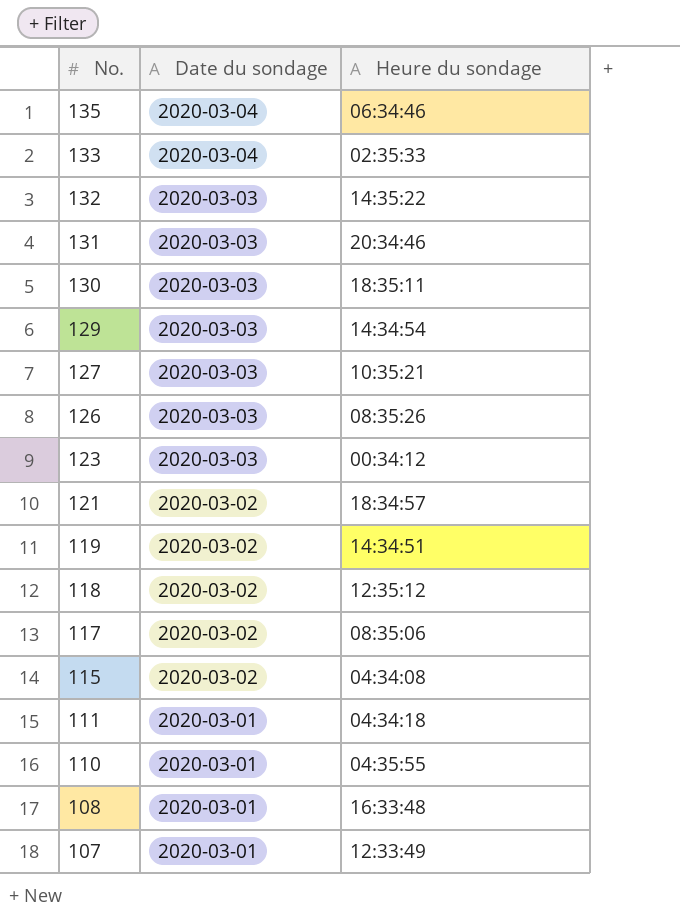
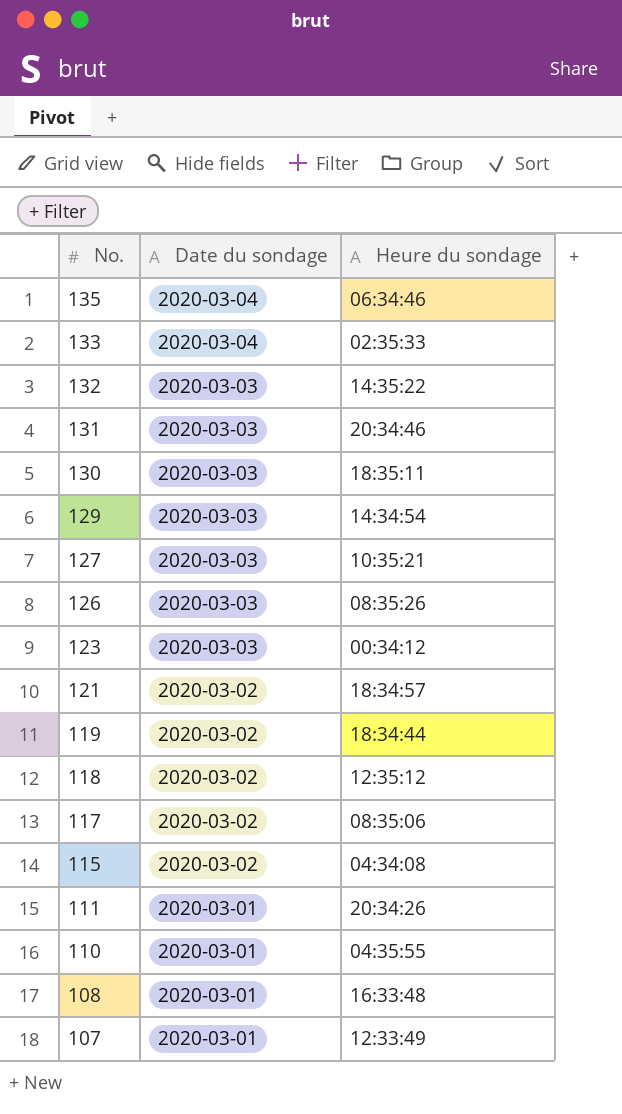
119 | Heure du sondage: 14:34:51 -> 18:34:44
111 | Heure du sondage: 04:34:18 -> 20:34:26

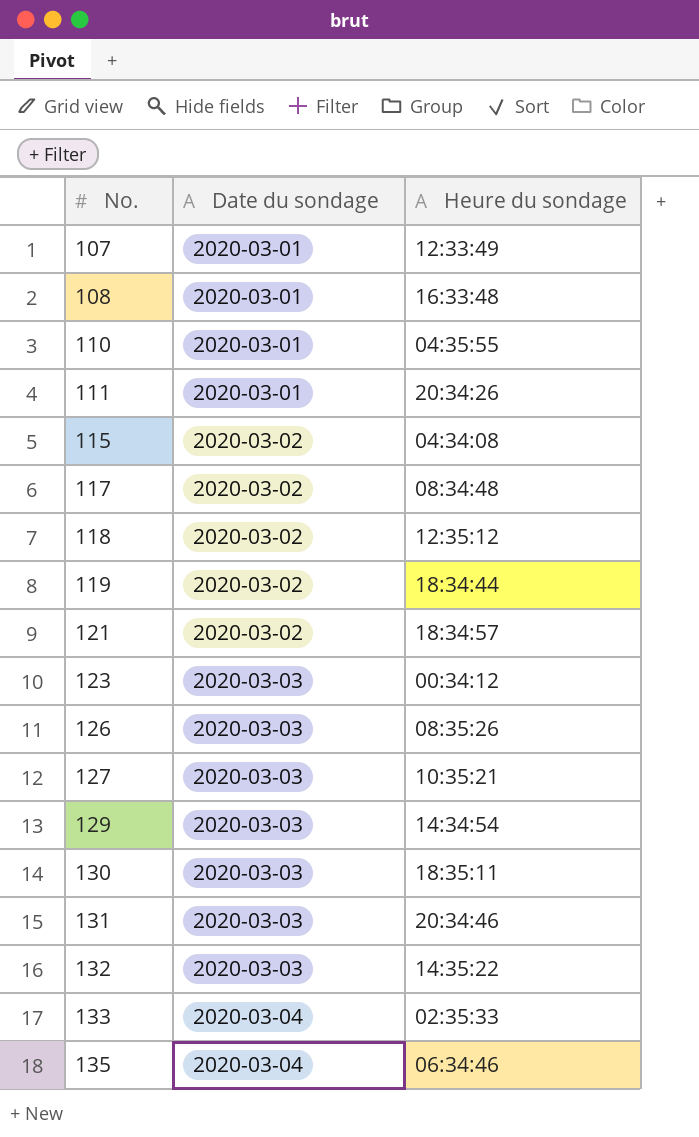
row order: No. descending -> No. ascending
117 | Heure du sondage: 08:35:06 -> 08:34:48

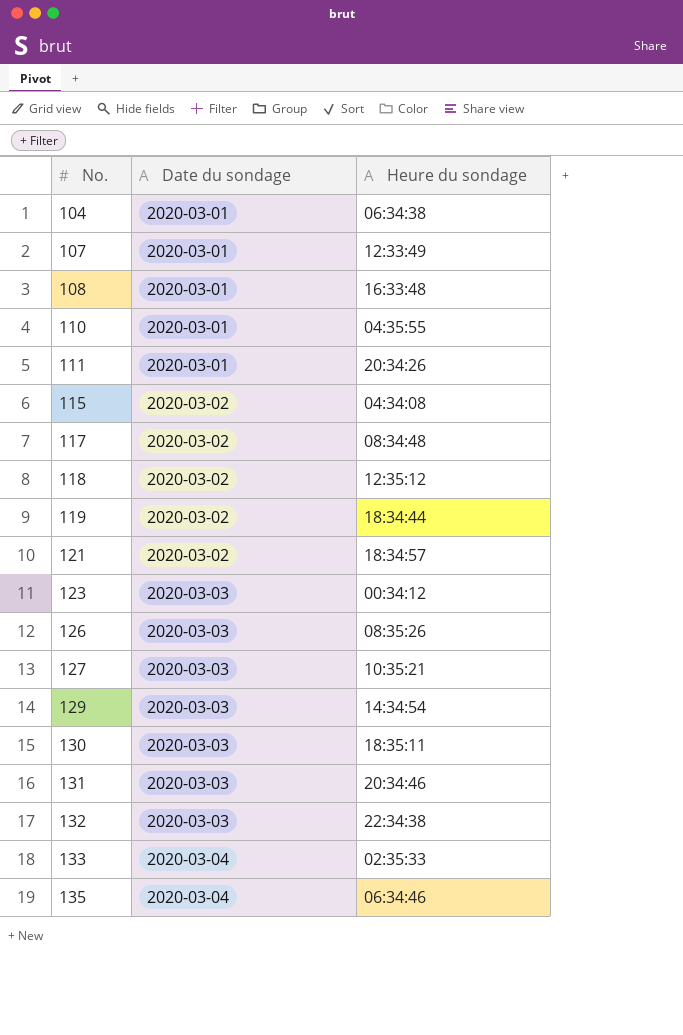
row 104: none -> 2020-03-01 | 06:34:38
132 | Heure du sondage: 14:35:22 -> 22:34:38

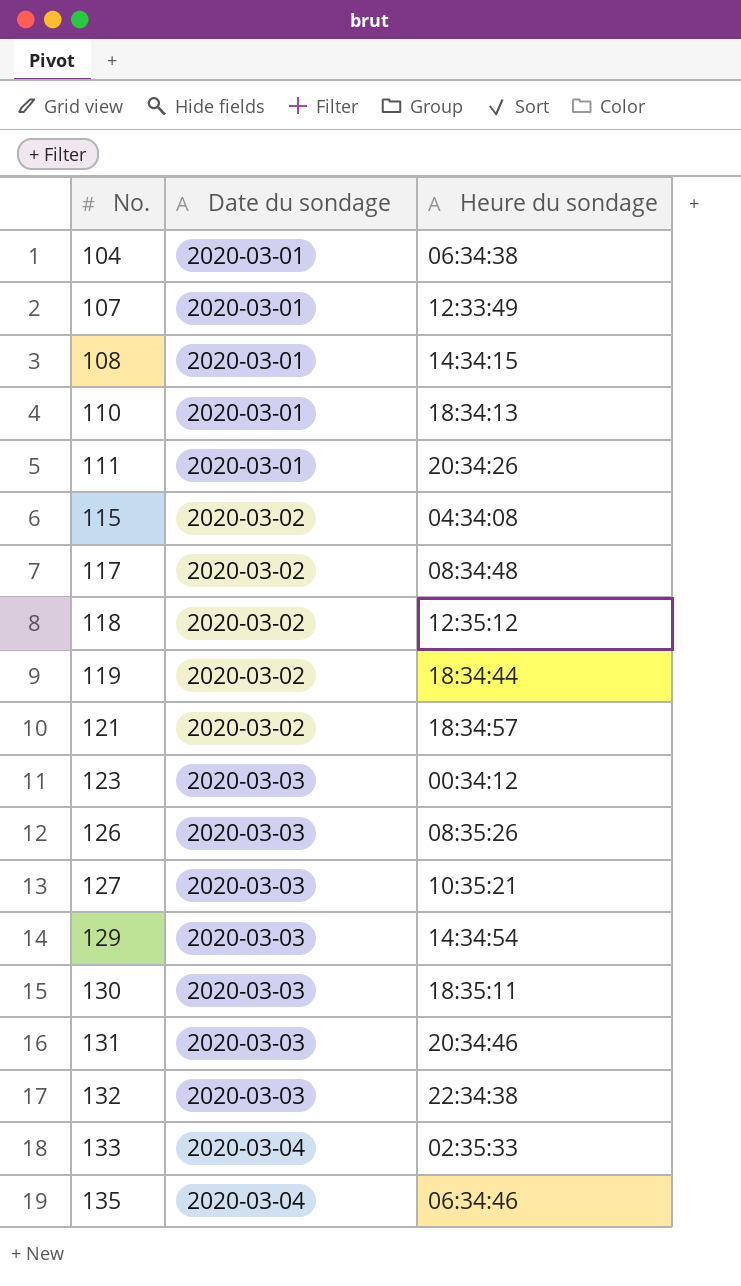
108 | Heure du sondage: 16:33:48 -> 14:34:15
110 | Heure du sondage: 04:35:55 -> 18:34:13

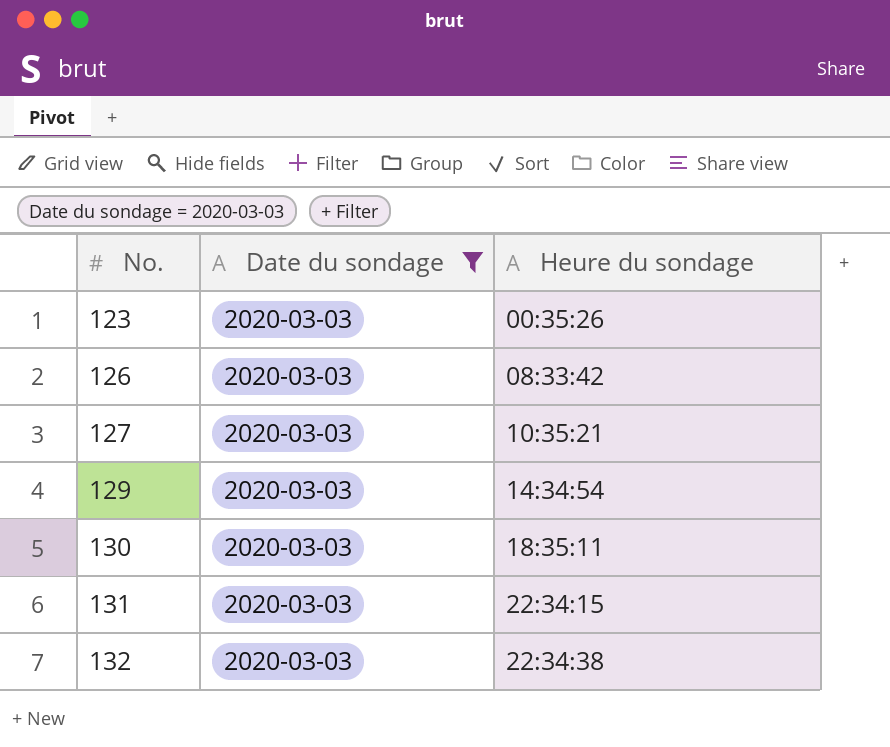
filter: none -> Date du sondage = 2020-03-03
123 | Heure du sondage: 00:34:12 -> 00:35:26
126 | Heure du sondage: 08:35:26 -> 08:33:42
131 | Heure du sondage: 20:34:46 -> 22:34:15

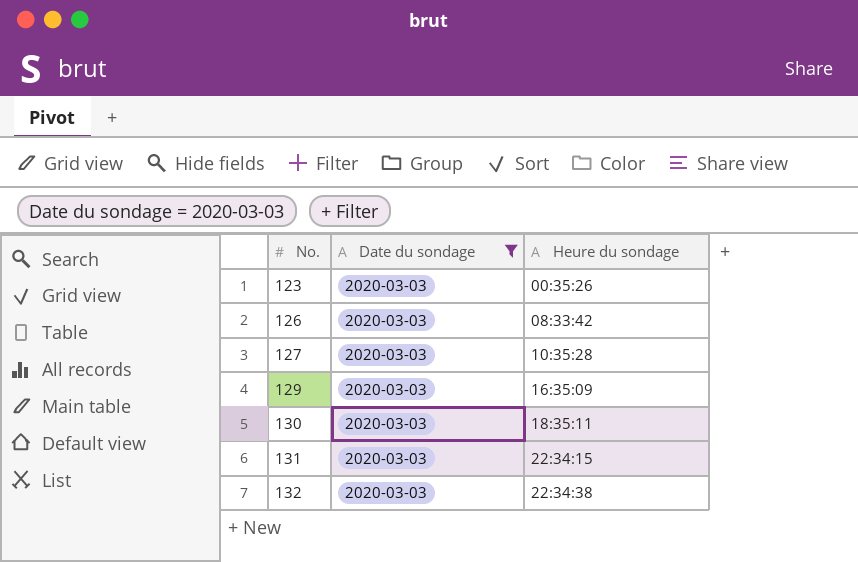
127 | Heure du sondage: 10:35:21 -> 10:35:28
129 | Heure du sondage: 14:34:54 -> 16:35:09

